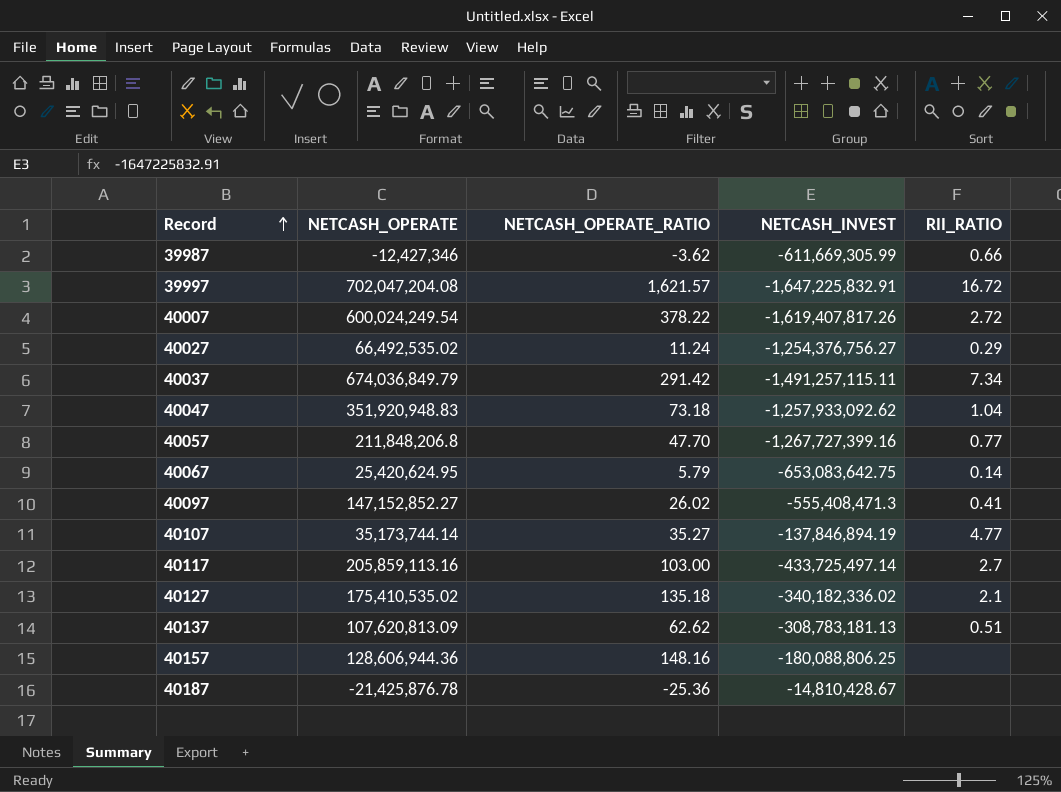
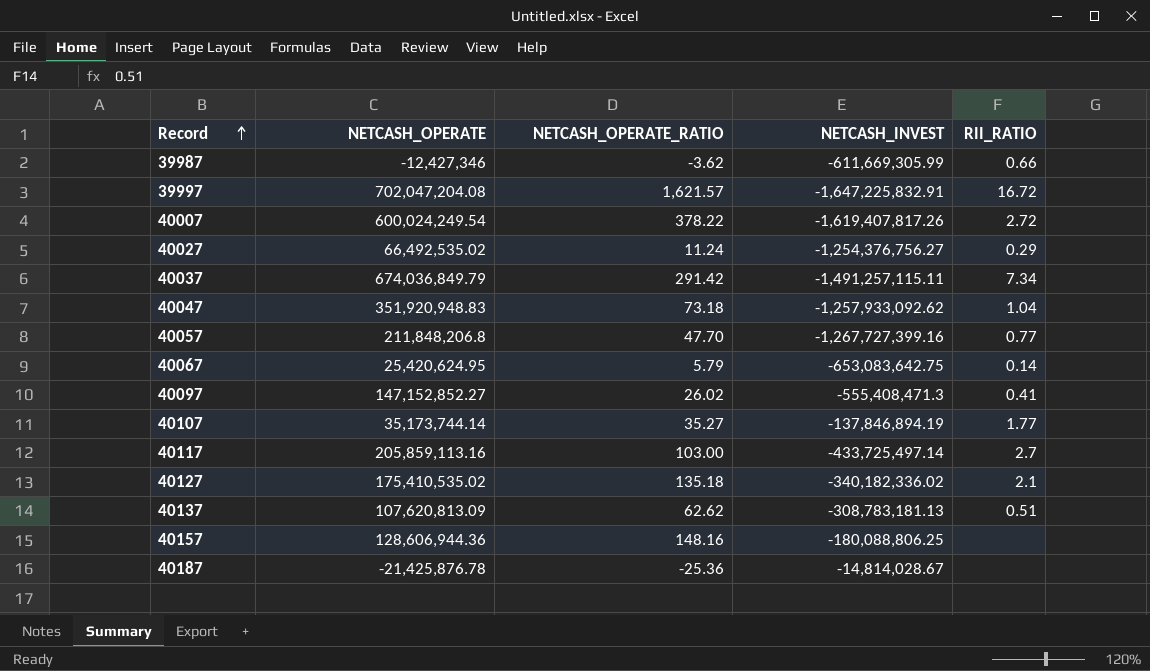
40107 | RII_RATIO: 4.77 -> 1.77
40187 | NETCASH_INVEST: -14,810,428.67 -> -14,814,028.67

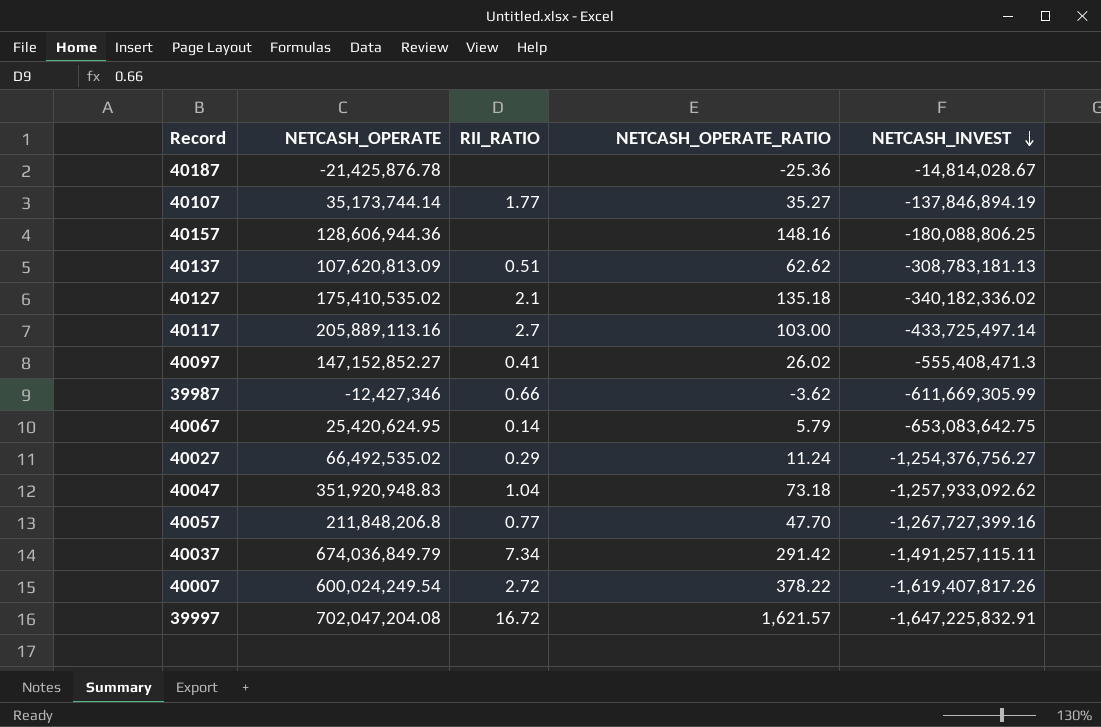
row order: Record ascending -> NETCASH_INVEST descending
column RII_RATIO | position: 5 -> 3
40117 | NETCASH_OPERATE: 205,859,113.16 -> 205,889,113.16

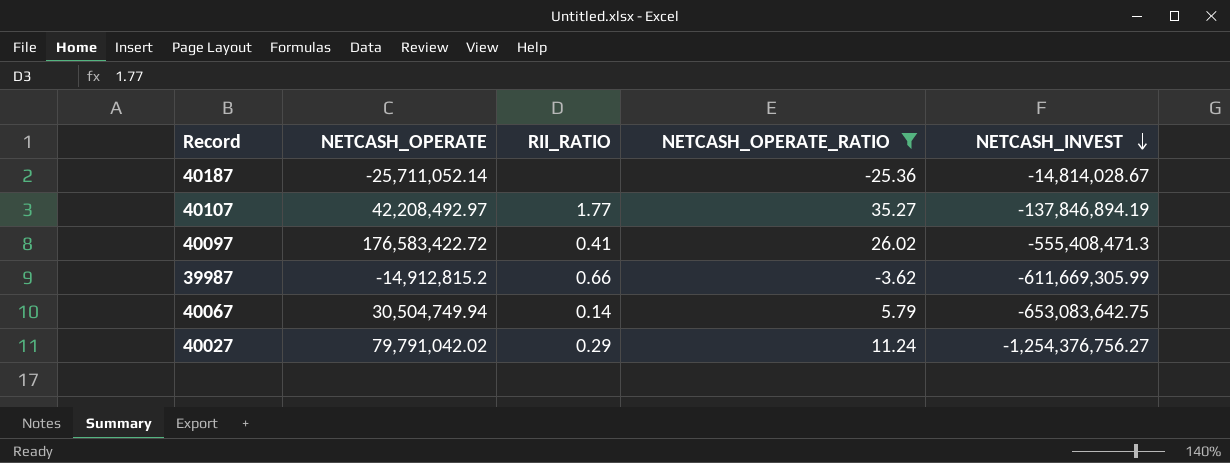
filter: none -> NETCASH_OPERATE_RATIO <= 35.27
40187 | NETCASH_OPERATE: -21,425,876.78 -> -25,711,052.14
40107 | NETCASH_OPERATE: 35,173,744.14 -> 42,208,492.97
40097 | NETCASH_OPERATE: 147,152,852.27 -> 176,583,422.72
39987 | NETCASH_OPERATE: -12,427,346 -> -14,912,815.2
40067 | NETCASH_OPERATE: 25,420,624.95 -> 30,504,749.94
40027 | NETCASH_OPERATE: 66,492,535.02 -> 79,791,042.02

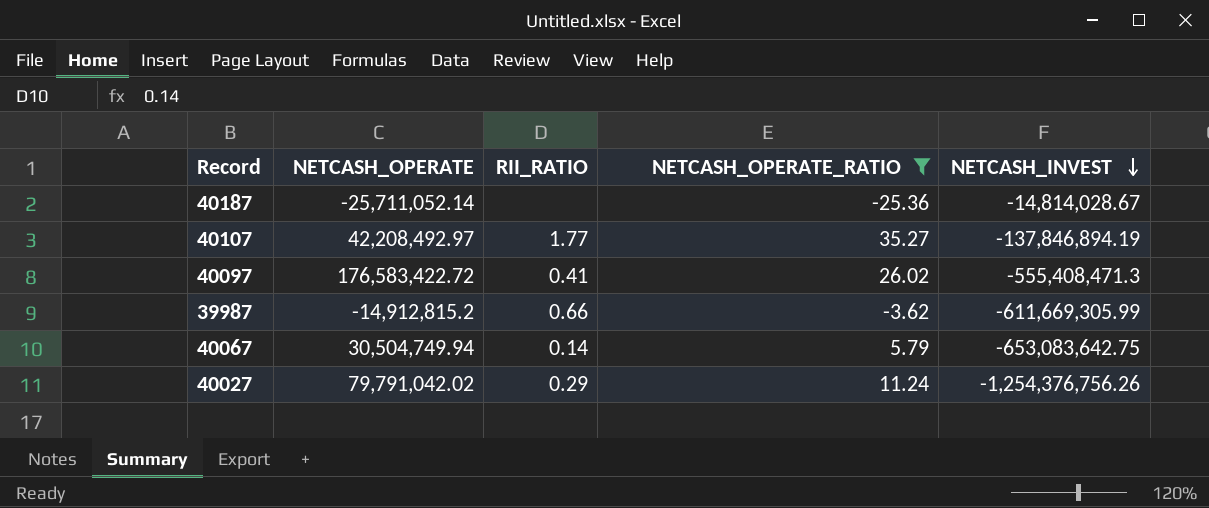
40027 | NETCASH_INVEST: -1,254,376,756.27 -> -1,254,376,756.26

